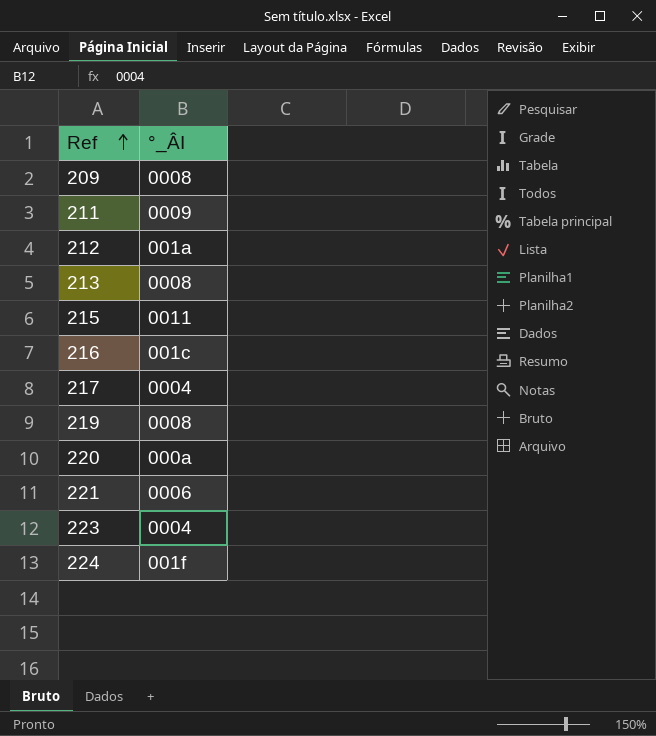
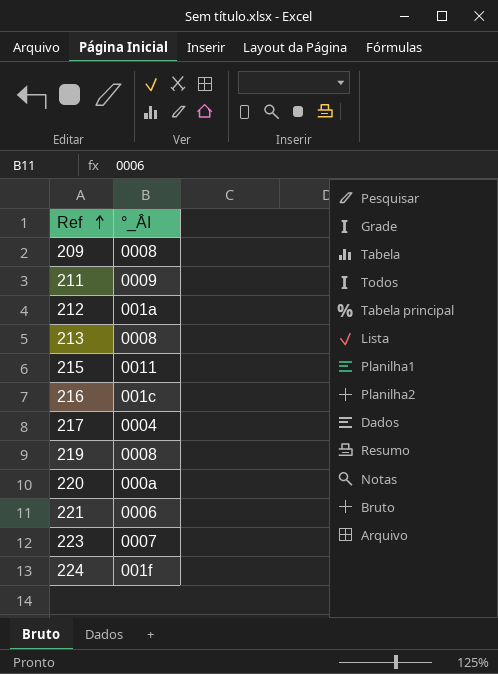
223 | °_ÂI: 0004 -> 0007

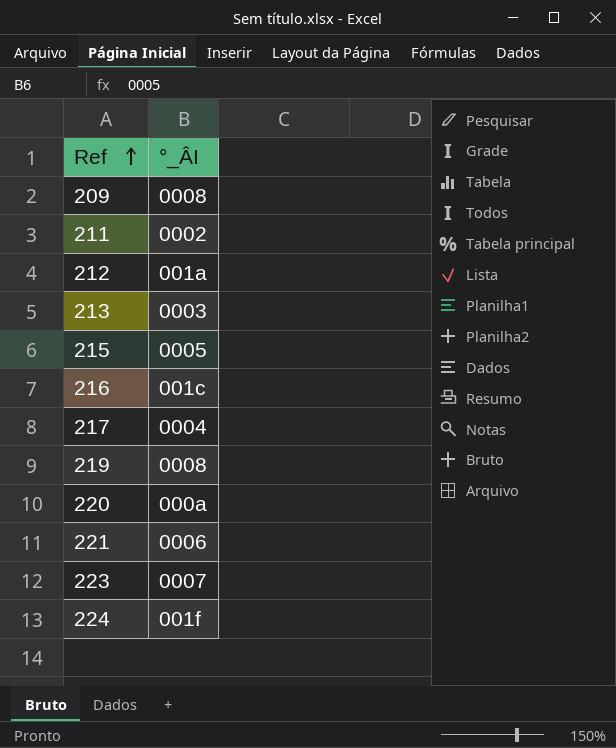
211 | °_ÂI: 0009 -> 0002
213 | °_ÂI: 0008 -> 0003
215 | °_ÂI: 0011 -> 0005

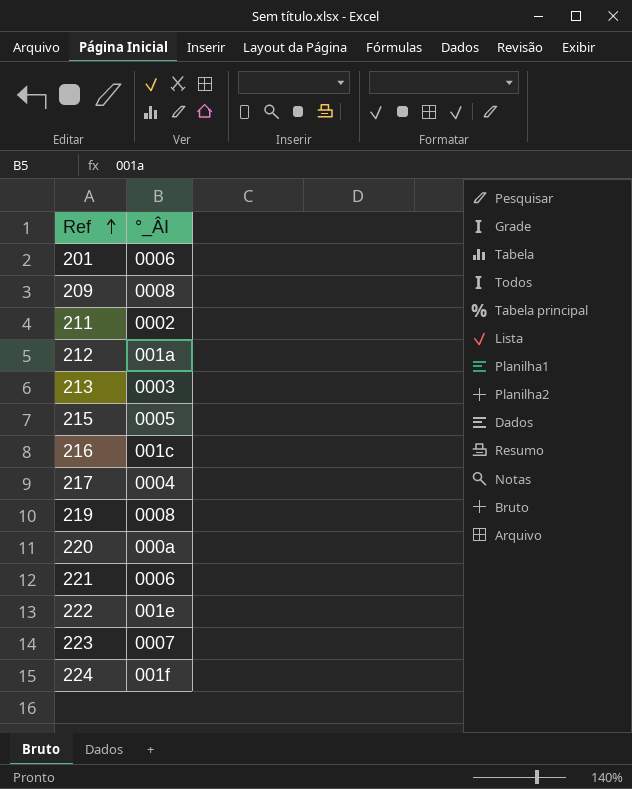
row 201: none -> 0006
row 222: none -> 001e

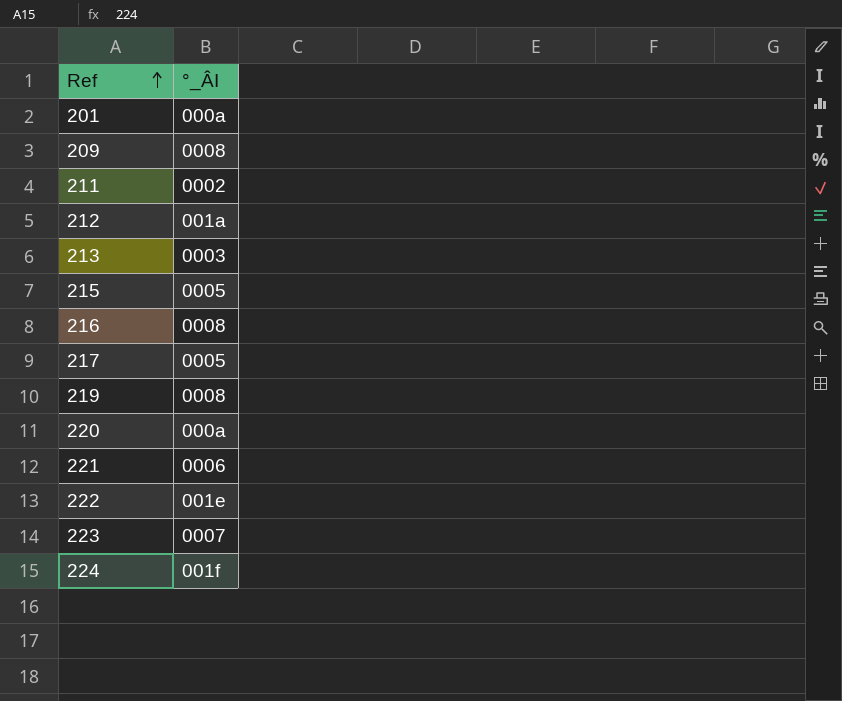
201 | °_ÂI: 0006 -> 000a
216 | °_ÂI: 001c -> 0008
217 | °_ÂI: 0004 -> 0005

